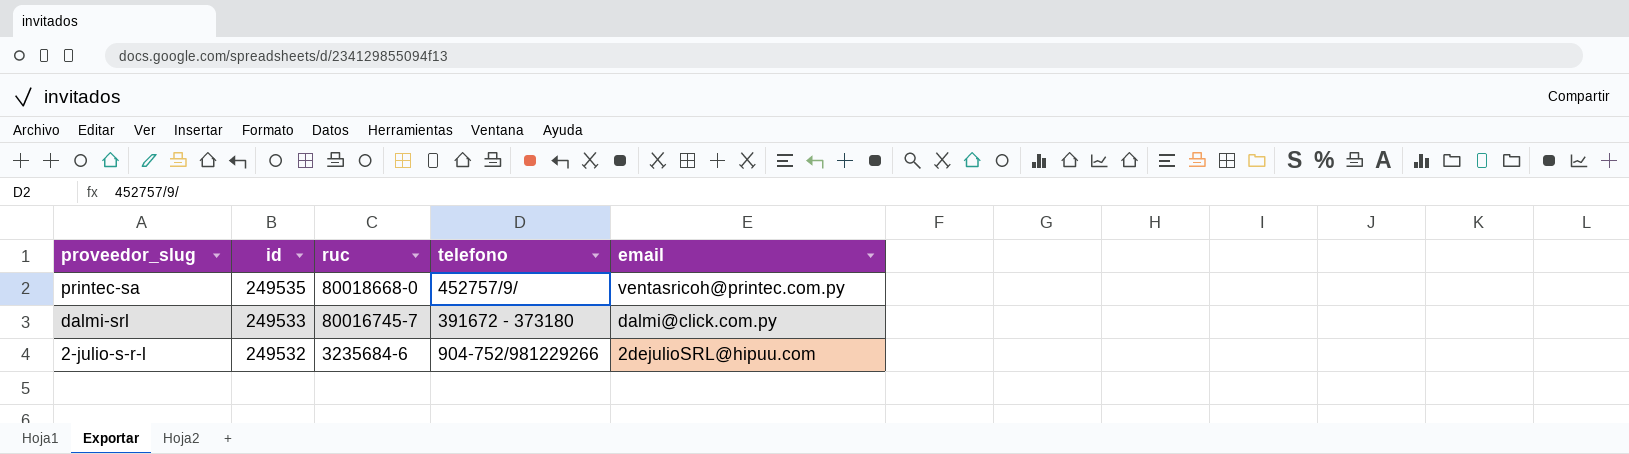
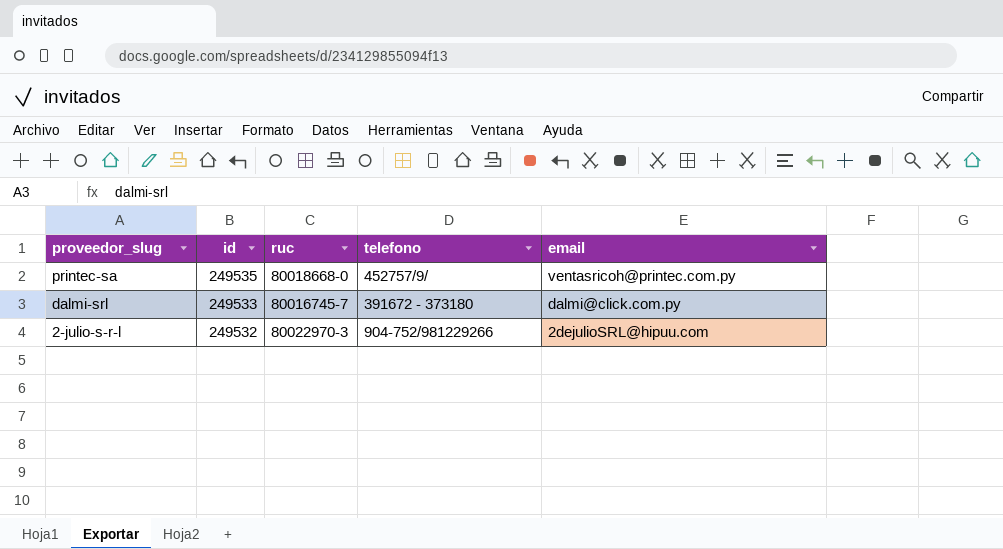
2-julio-s-r-l | ruc: 3235684-6 -> 80022970-3

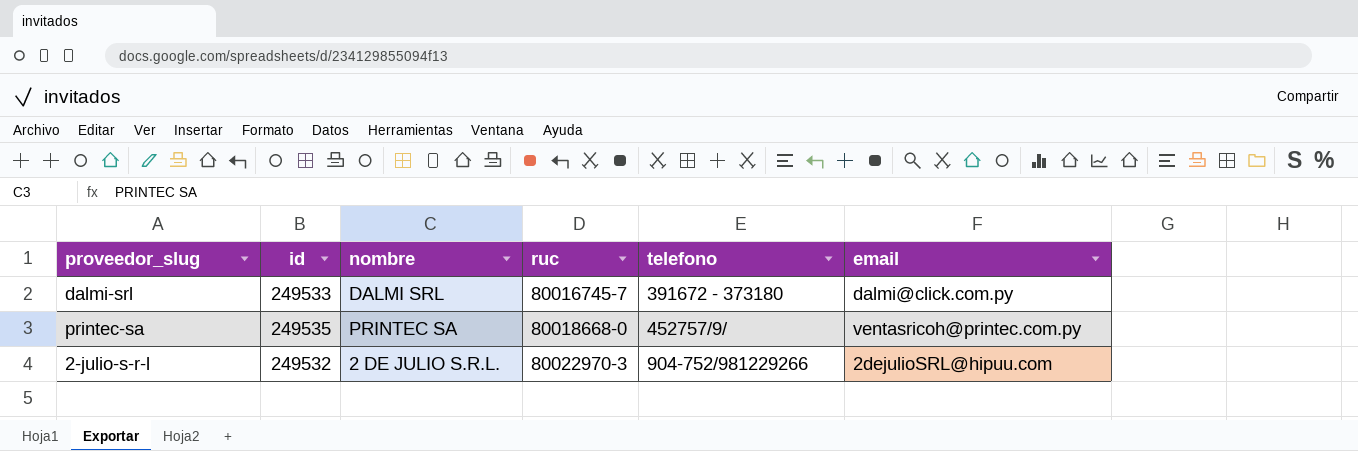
row order: proveedor_slug descending -> ruc ascending
column nombre | position: none -> 3

